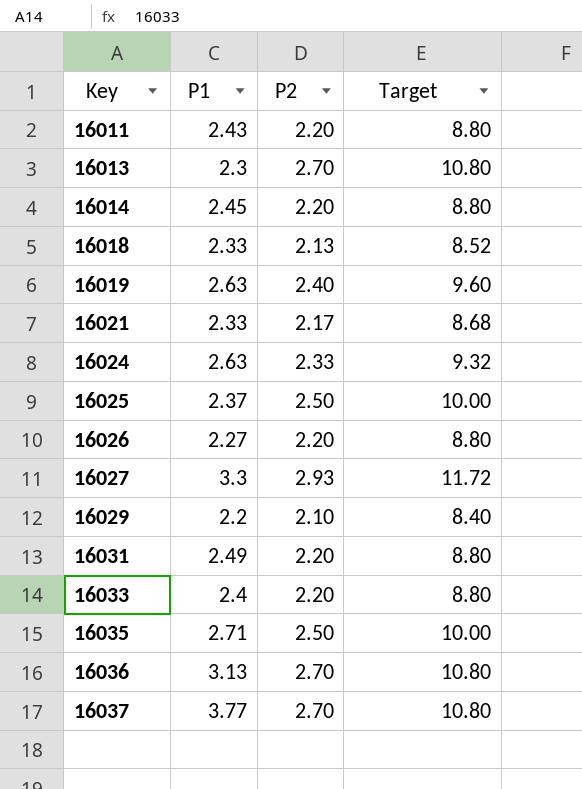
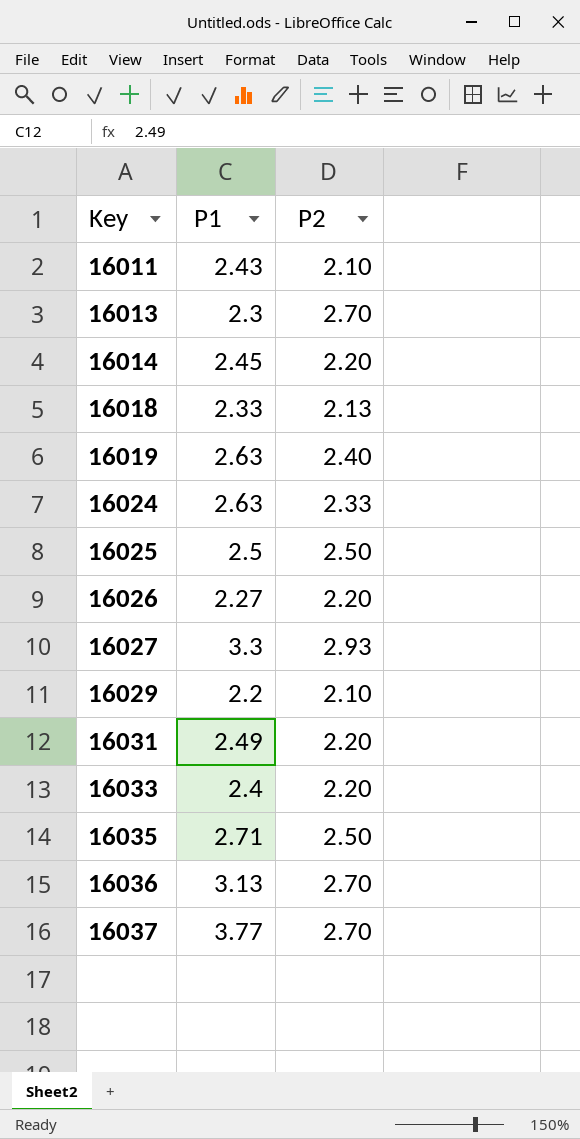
column Target | formula: [P2] * 4 -> none
row 16021: 2.33 | 2.17 | 8.68 -> none
16011 | P2: 2.20 -> 2.10
16025 | P1: 2.37 -> 2.5

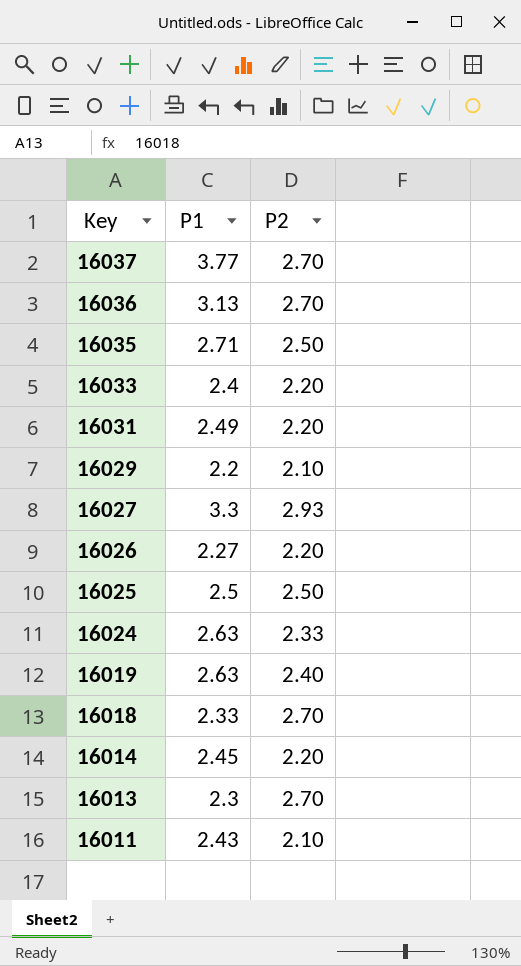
row order: Key ascending -> Key descending
16018 | P2: 2.13 -> 2.70

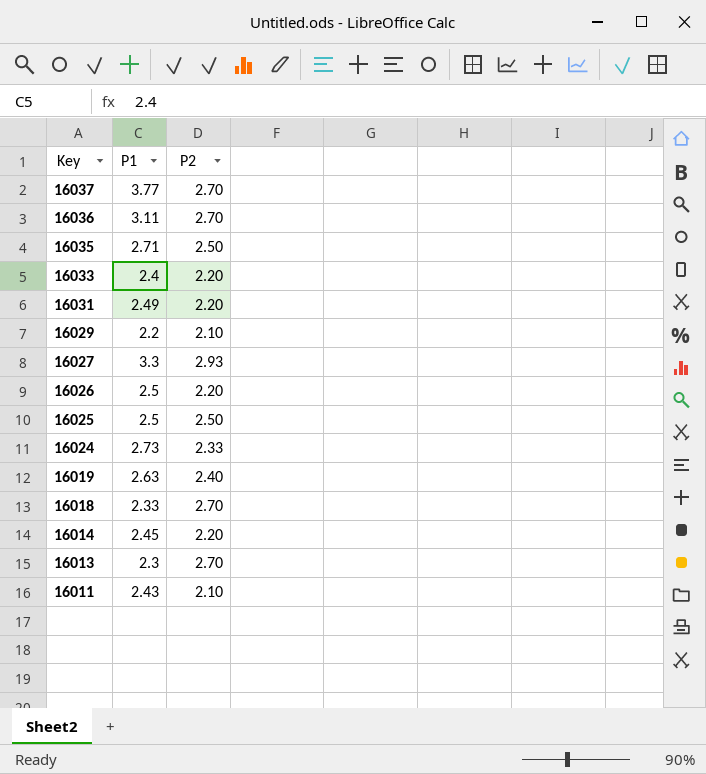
16036 | P1: 3.13 -> 3.11
16026 | P1: 2.27 -> 2.5
16024 | P1: 2.63 -> 2.73

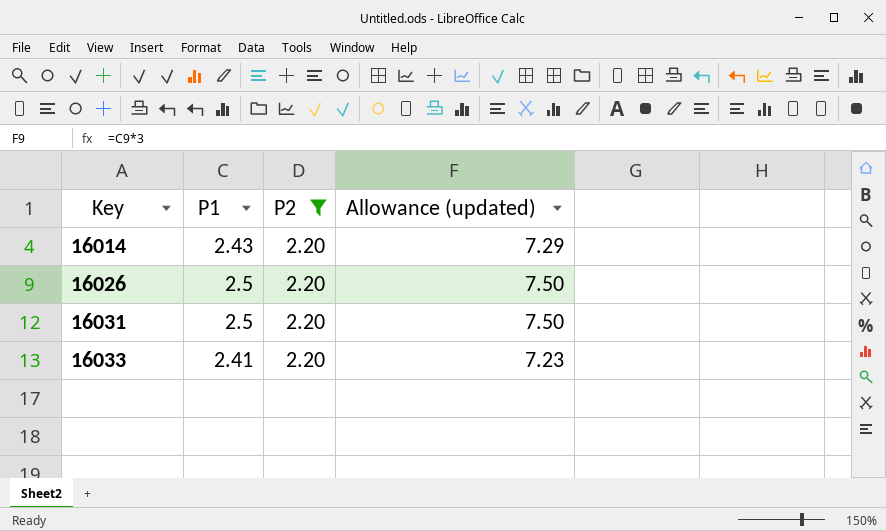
filter: none -> P2 = 2.20
row order: Key descending -> Key ascending
column Allowance (updated) | formula: none -> [P1] * 3
16014 | P1: 2.45 -> 2.43
16031 | P1: 2.49 -> 2.5
16033 | P1: 2.4 -> 2.41

